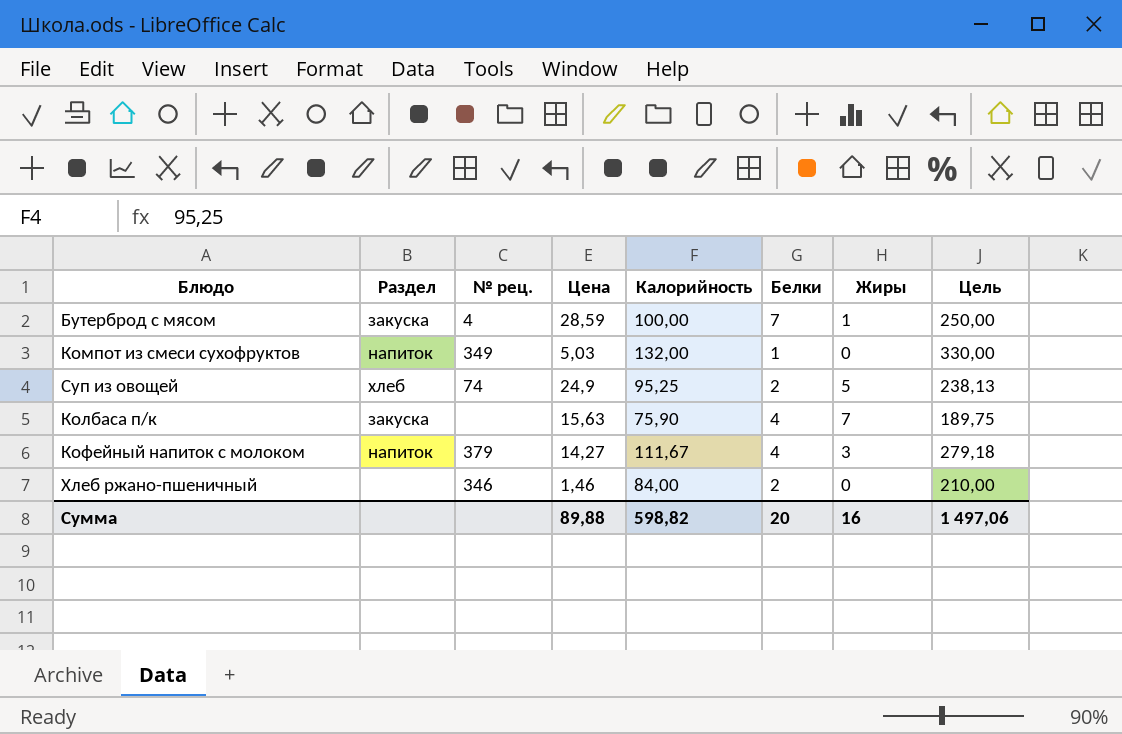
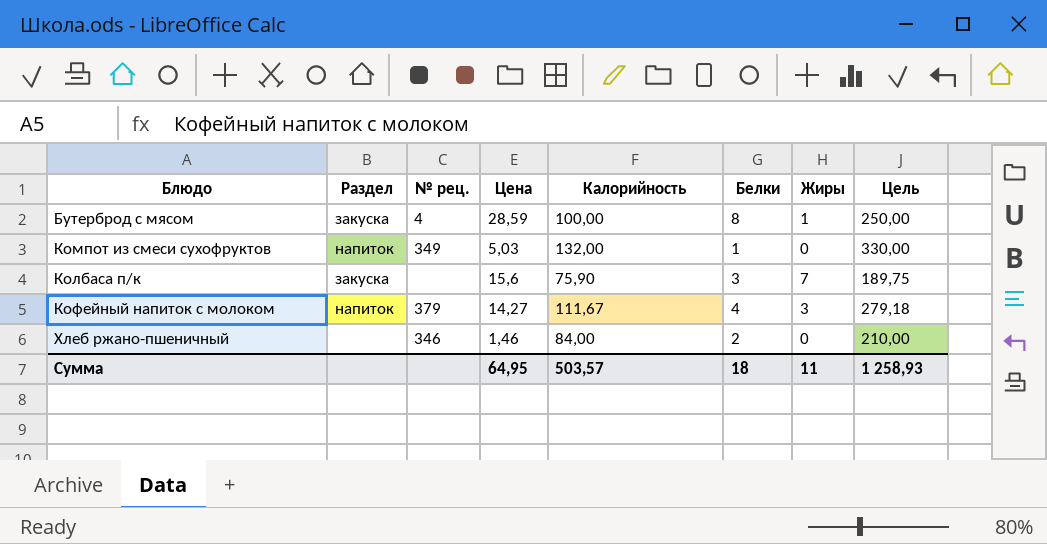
row Суп из овощей: хлеб | 74 | 24,9 | 95,25 | 2 | 5 | 238,13 -> none
Бутерброд с мясом | Белки: 7 -> 8
Колбаса п/к | Цена: 15,63 -> 15,6
Колбаса п/к | Белки: 4 -> 3
Сумма | Цена: 89,88 -> 64,95
Сумма | Калорийность: 598,82 -> 503,57
Сумма | Белки: 20 -> 18
Сумма | Жиры: 16 -> 11
Сумма | Цель: 1 497,06 -> 1 258,93

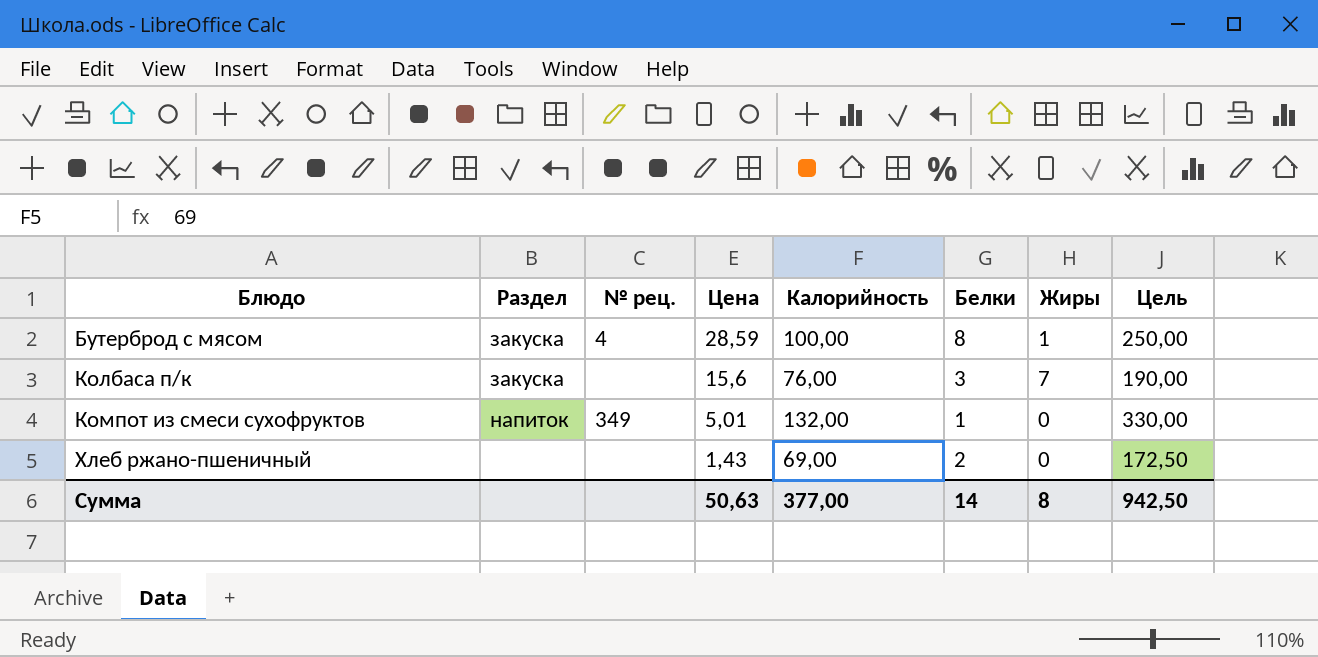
row order: none -> Блюдо ascending
row Кофейный напиток с молоком: напиток | 379 | 14,27 | 111,67 | 4 | 3 | 279,18 -> none
Колбаса п/к | Калорийность: 75,90 -> 76,00
Колбаса п/к | Цель: 189,75 -> 190,00
Компот из смеси сухофруктов | Цена: 5,03 -> 5,01
Хлеб ржано-пшеничный | № рец.: 346 -> none
Хлеб ржано-пшеничный | Цена: 1,46 -> 1,43
Хлеб ржано-пшеничный | Калорийность: 84,00 -> 69,00
Хлеб ржано-пшеничный | Цель: 210,00 -> 172,50
Сумма | Цена: 64,95 -> 50,63
Сумма | Калорийность: 503,57 -> 377,00
Сумма | Белки: 18 -> 14
Сумма | Жиры: 11 -> 8
Сумма | Цель: 1 258,93 -> 942,50

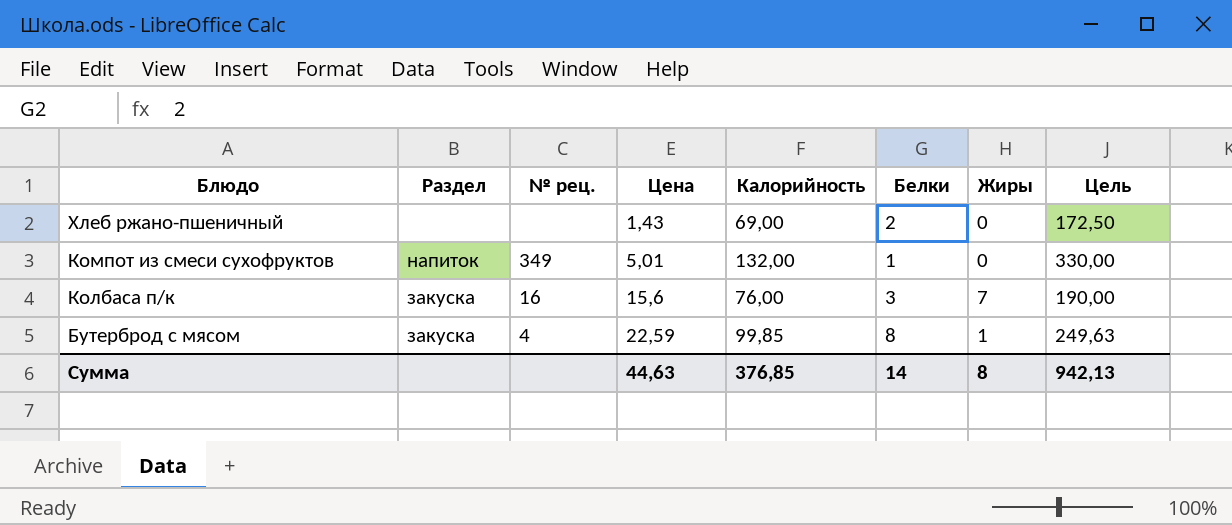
row order: Блюдо ascending -> Блюдо descending
Колбаса п/к | № рец.: none -> 16
Бутерброд с мясом | Цена: 28,59 -> 22,59
Бутерброд с мясом | Калорийность: 100,00 -> 99,85
Бутерброд с мясом | Цель: 250,00 -> 249,63
Сумма | Цена: 50,63 -> 44,63
Сумма | Калорийность: 377,00 -> 376,85
Сумма | Цель: 942,50 -> 942,13

